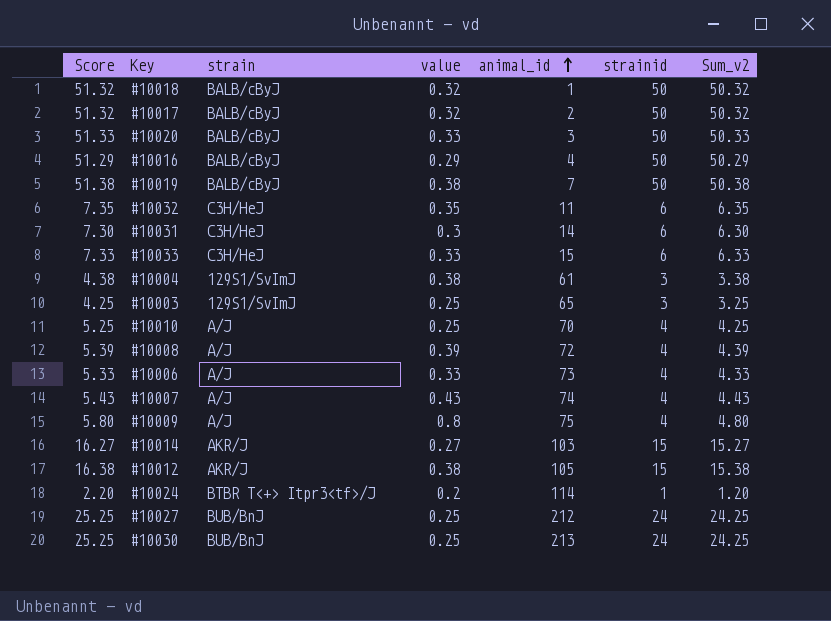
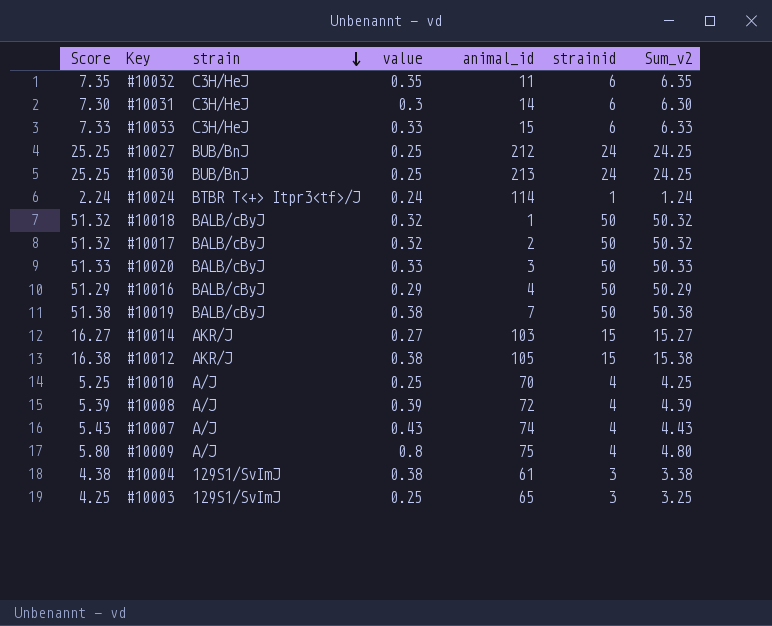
row order: animal_id ascending -> strain descending
row #10006: 5.33 | A/J | 0.33 | 73 | 4 | 4.33 -> none
#10024 | Score: 2.20 -> 2.24
#10024 | value: 0.2 -> 0.24
#10024 | Sum_v2: 1.20 -> 1.24

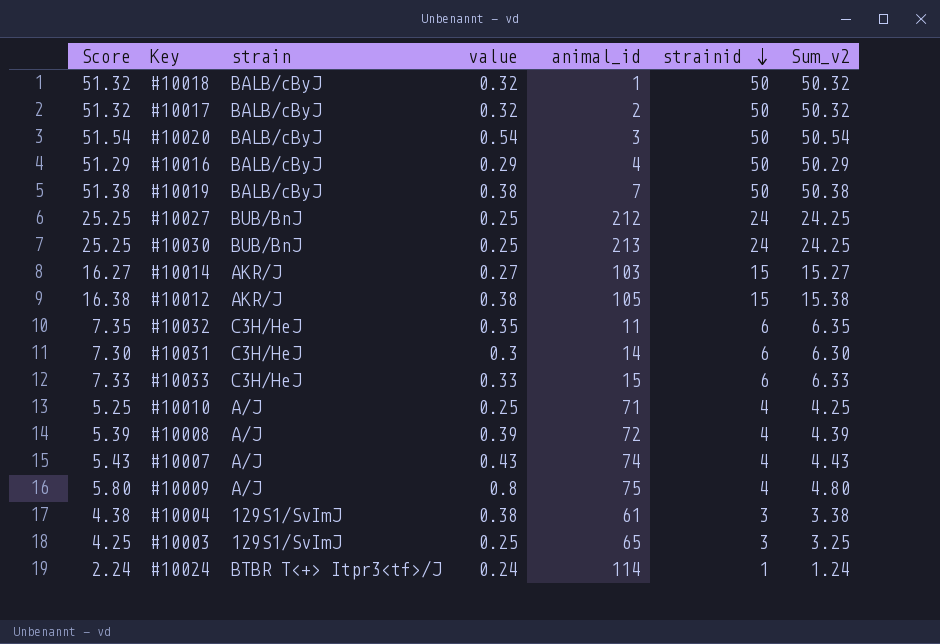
row order: strain descending -> strainid descending
#10020 | Score: 51.33 -> 51.54
#10020 | value: 0.33 -> 0.54
#10020 | Sum_v2: 50.33 -> 50.54
#10010 | animal_id: 70 -> 71

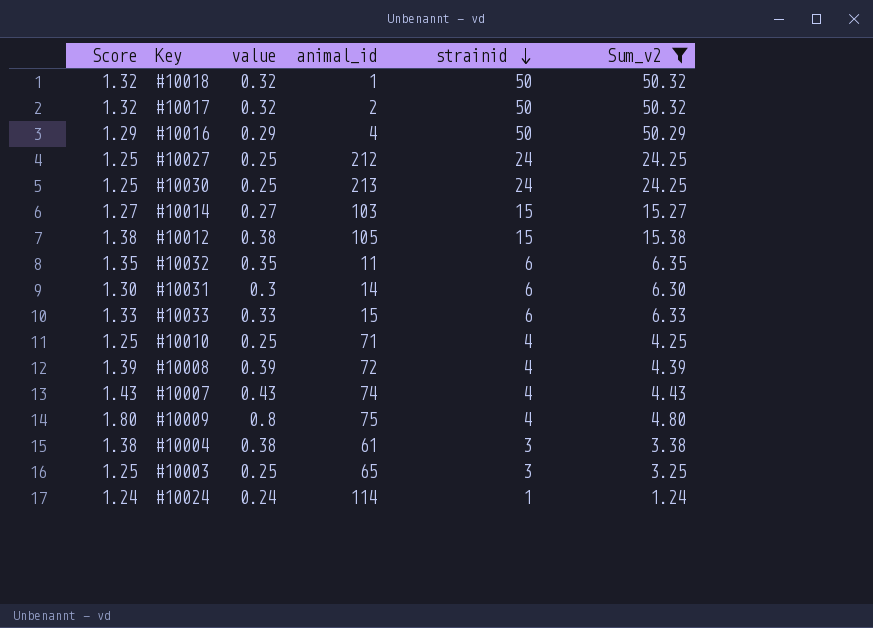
filter: none -> Sum_v2 <= 50.32
column strain | position: 3 -> none
column Score | formula: [Sum_v2] + 1 -> [value] + 1

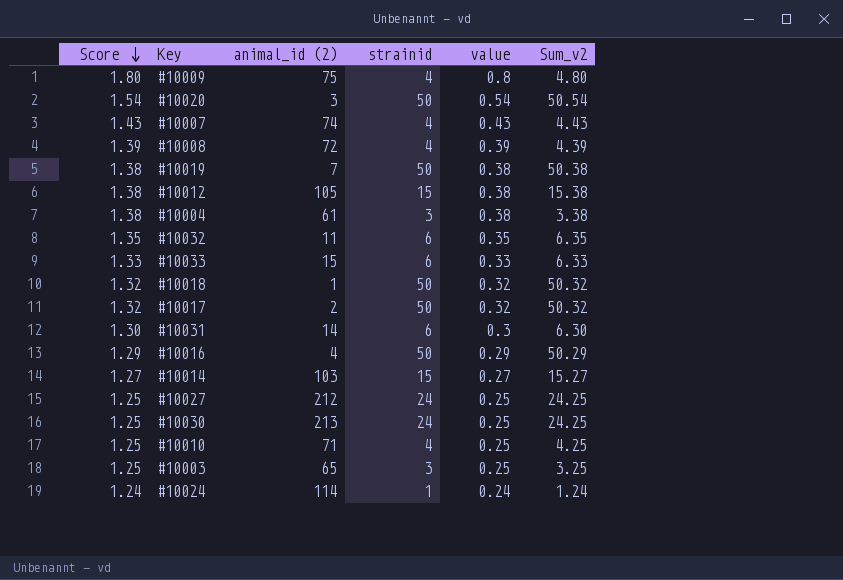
filter: Sum_v2 <= 50.32 -> none
row order: strainid descending -> Score descending
column name: animal_id -> animal_id (2)
column value | position: 3 -> 5

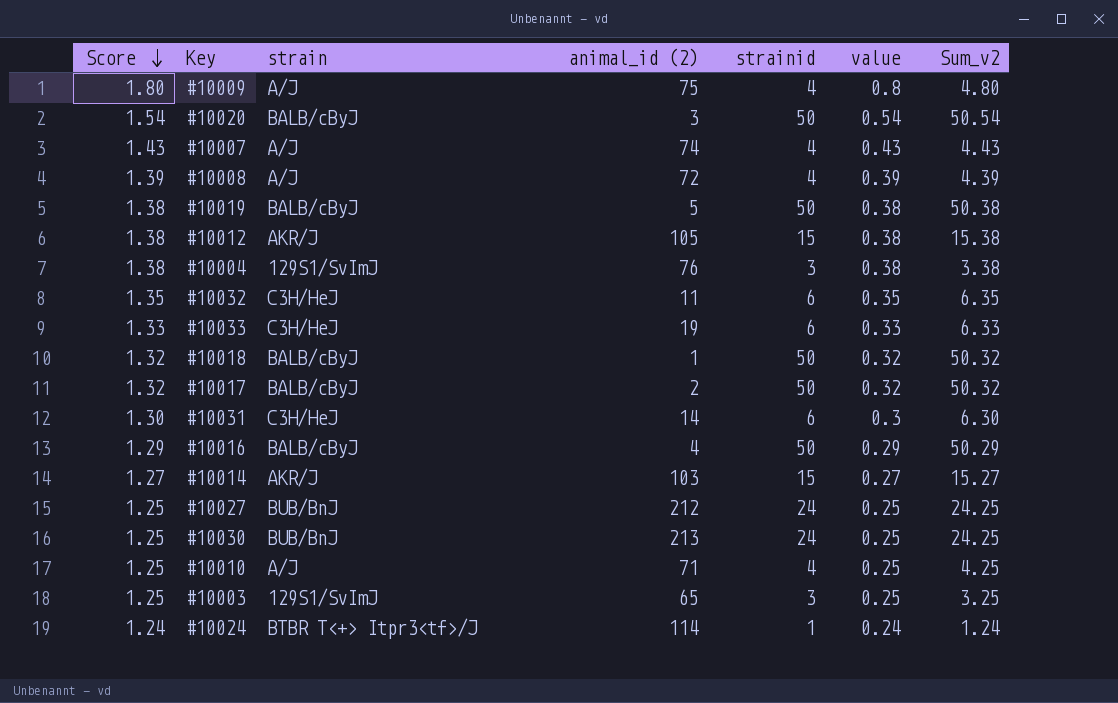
column strain | position: none -> 3
#10019 | animal_id (2): 7 -> 5
#10004 | animal_id (2): 61 -> 76
#10033 | animal_id (2): 15 -> 19

